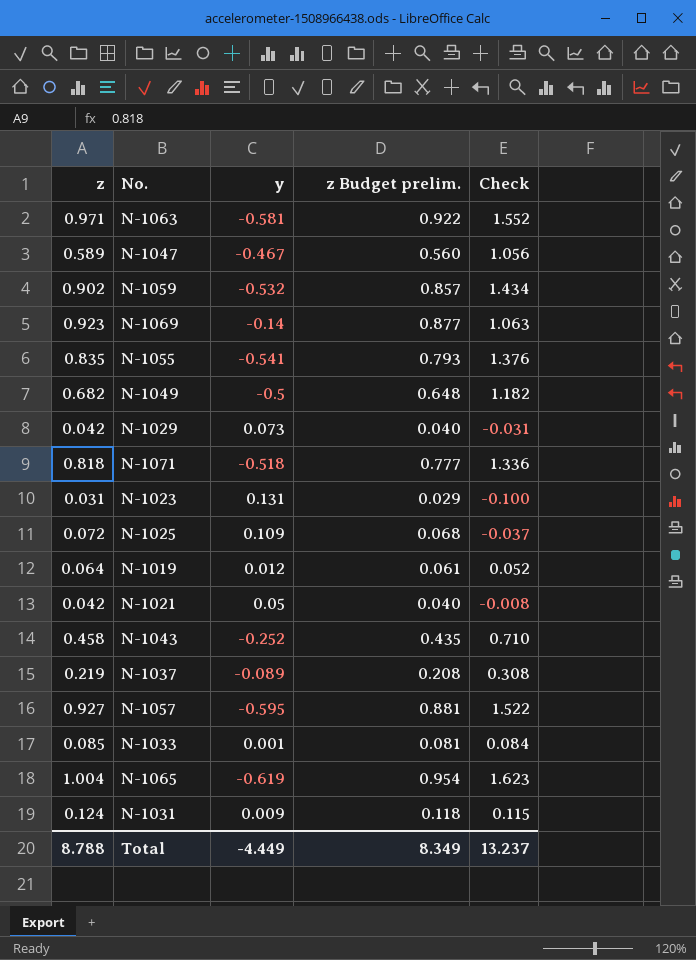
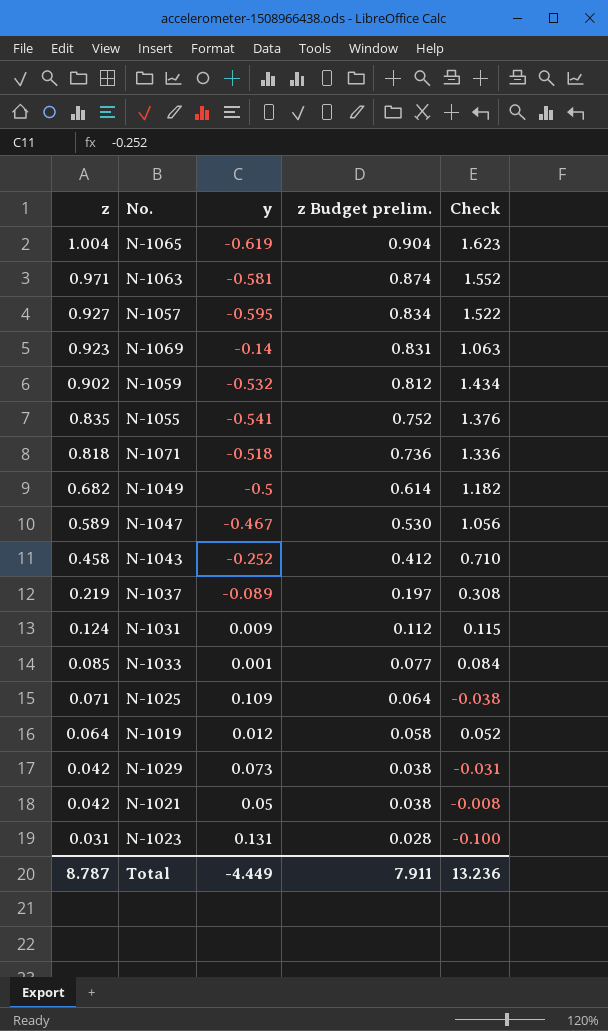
row order: none -> z descending
column z Budget prelim. | formula: [z] * 0.95 -> [z] * 0.9
N-1025 | z: 0.072 -> 0.071
N-1025 | Check: -0.037 -> -0.038
Total | z: 8.788 -> 8.787
Total | z Budget prelim.: 8.349 -> 7.911
Total | Check: 13.237 -> 13.236

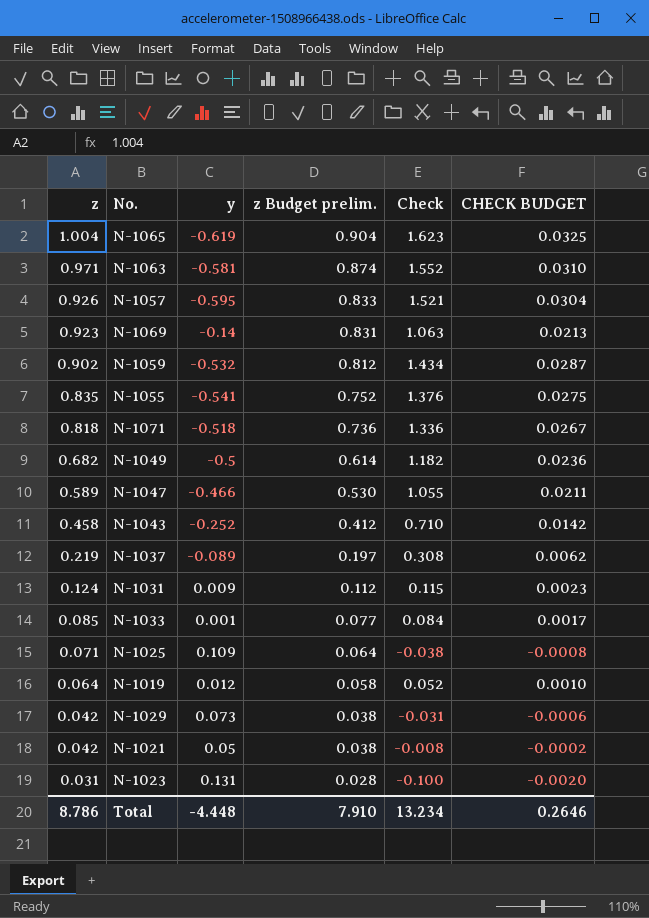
column CHECK BUDGET | formula: none -> [Check] * 0.02
N-1057 | z: 0.927 -> 0.926
N-1057 | z Budget prelim.: 0.834 -> 0.833
N-1057 | Check: 1.522 -> 1.521
N-1047 | y: -0.467 -> -0.466
N-1047 | Check: 1.056 -> 1.055
Total | z: 8.787 -> 8.786
Total | y: -4.449 -> -4.448
Total | z Budget prelim.: 7.911 -> 7.910
Total | Check: 13.236 -> 13.234

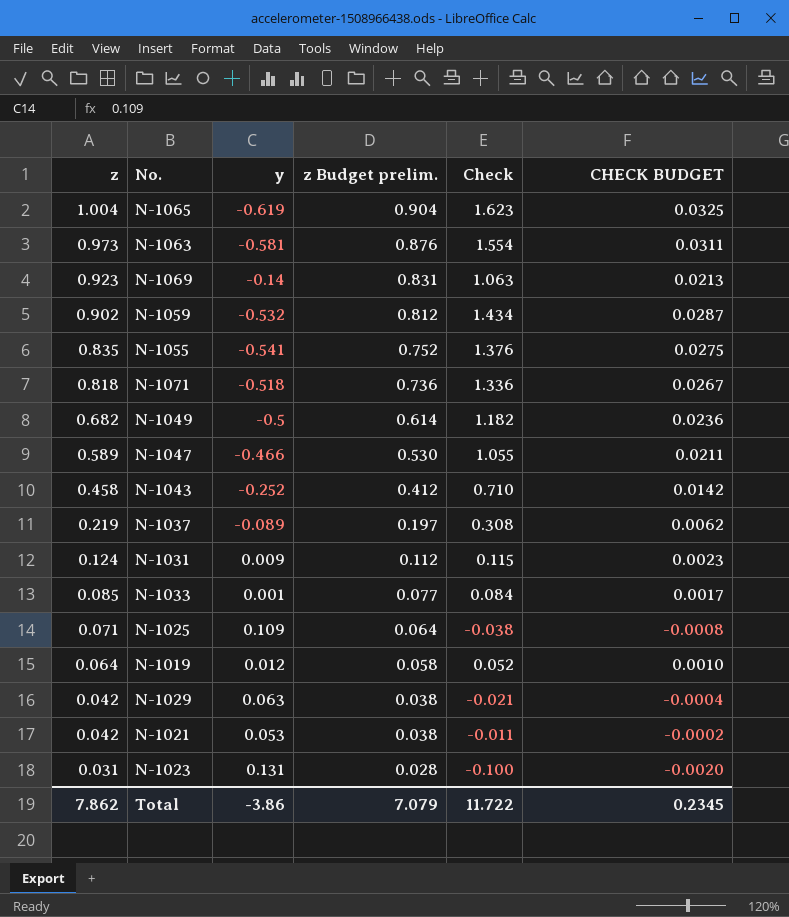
row N-1057: 0.926 | -0.595 | 0.833 | 1.521 | 0.0304 -> none
N-1063 | z: 0.971 -> 0.973
N-1063 | z Budget prelim.: 0.874 -> 0.876
N-1063 | Check: 1.552 -> 1.554
N-1063 | CHECK BUDGET: 0.0310 -> 0.0311
N-1029 | y: 0.073 -> 0.063
N-1029 | Check: -0.031 -> -0.021
N-1029 | CHECK BUDGET: -0.0006 -> -0.0004
N-1021 | y: 0.05 -> 0.053
N-1021 | Check: -0.008 -> -0.011
Total | z: 8.786 -> 7.862
Total | y: -4.448 -> -3.86
Total | z Budget prelim.: 7.910 -> 7.079
Total | Check: 13.234 -> 11.722
Total | CHECK BUDGET: 0.2646 -> 0.2345

